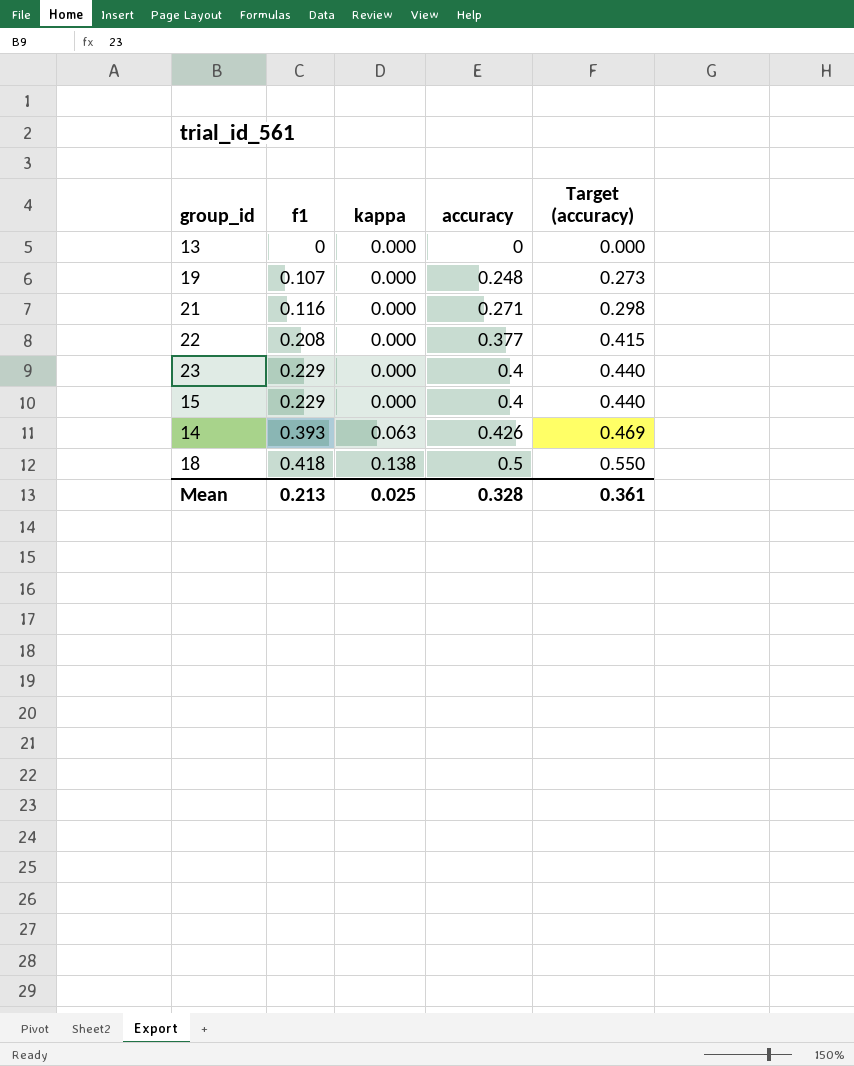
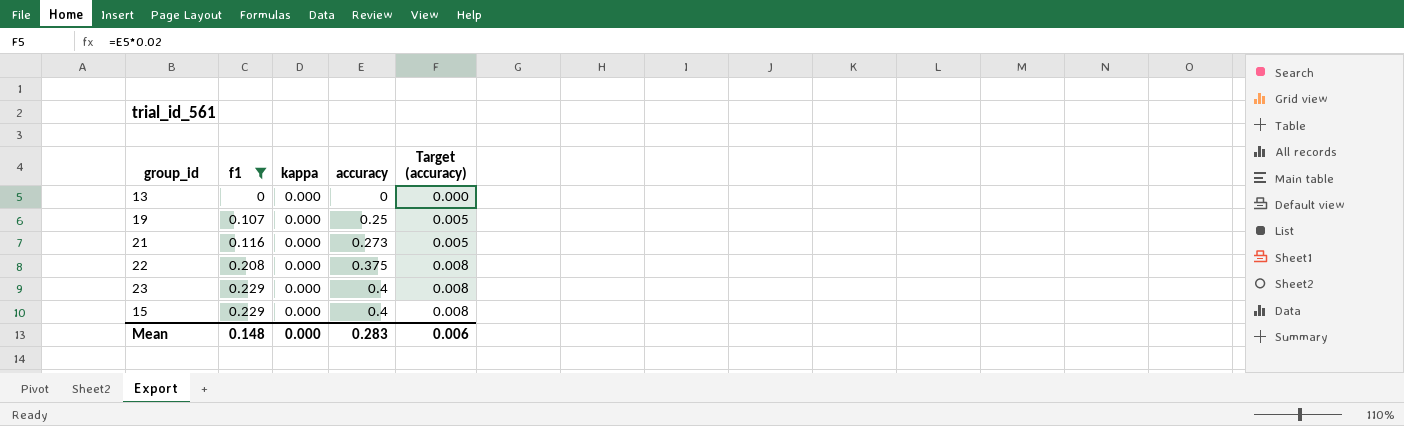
filter: none -> f1 <= 0.229
column Target (accuracy) | formula: [accuracy] * 1.1 -> [accuracy] * 0.02
19 | accuracy: 0.248 -> 0.25
21 | accuracy: 0.271 -> 0.273
22 | accuracy: 0.377 -> 0.375
Mean | f1: 0.213 -> 0.148
Mean | kappa: 0.025 -> 0.000
Mean | accuracy: 0.328 -> 0.283
Mean | Target (accuracy): 0.361 -> 0.006

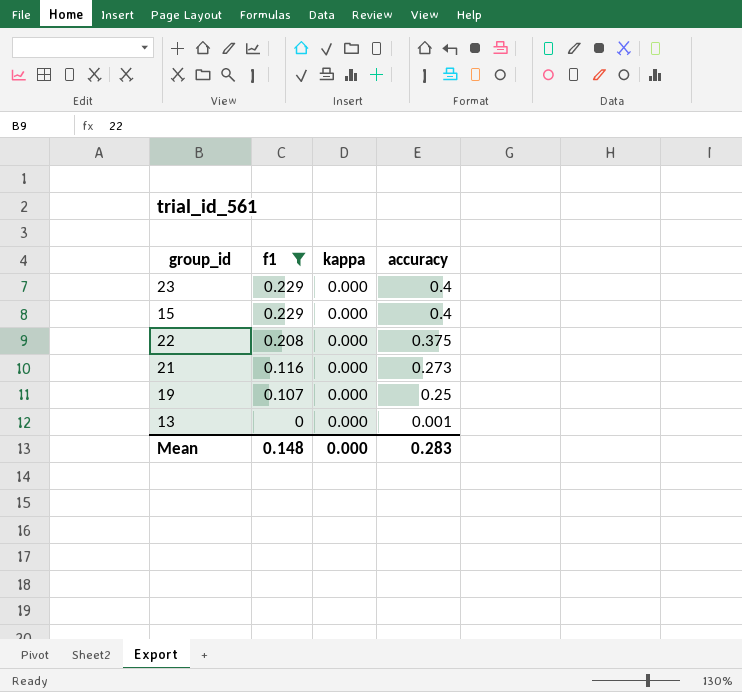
row order: f1 ascending -> f1 descending
column Target (accuracy) | formula: [accuracy] * 0.02 -> none
13 | accuracy: 0 -> 0.001

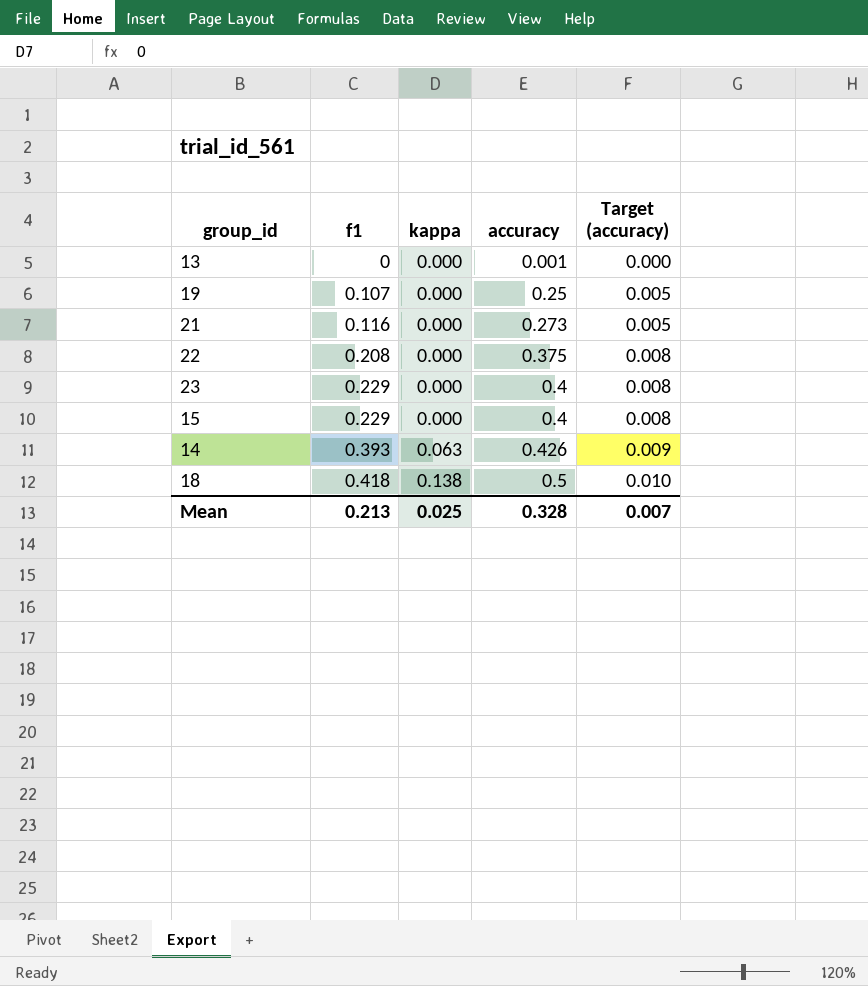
filter: f1 <= 0.229 -> none
row order: f1 descending -> f1 ascending
column Target (accuracy) | formula: none -> [accuracy] * 0.02
Mean | f1: 0.148 -> 0.213
Mean | kappa: 0.000 -> 0.025
Mean | accuracy: 0.283 -> 0.328

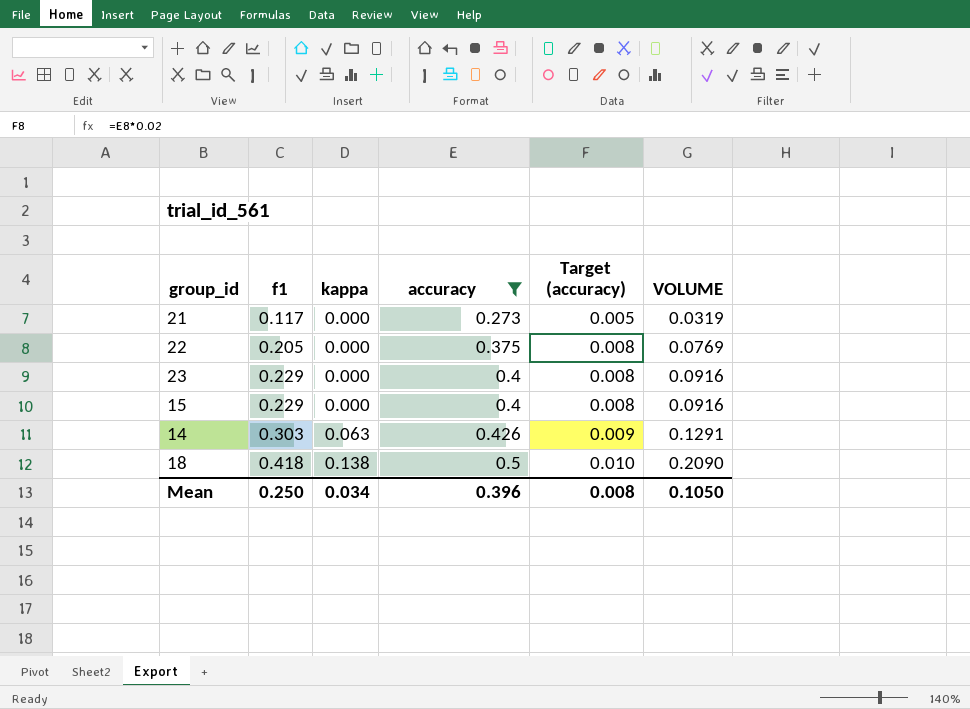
filter: none -> accuracy >= 0.273
column VOLUME | formula: none -> [f1] * [accuracy]
21 | f1: 0.116 -> 0.117
22 | f1: 0.208 -> 0.205
14 | f1: 0.393 -> 0.303
Mean | f1: 0.213 -> 0.250
Mean | kappa: 0.025 -> 0.034
Mean | accuracy: 0.328 -> 0.396
Mean | Target (accuracy): 0.007 -> 0.008

